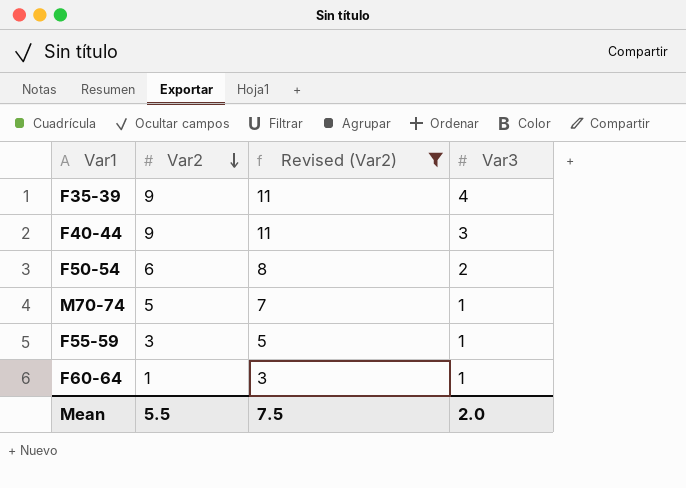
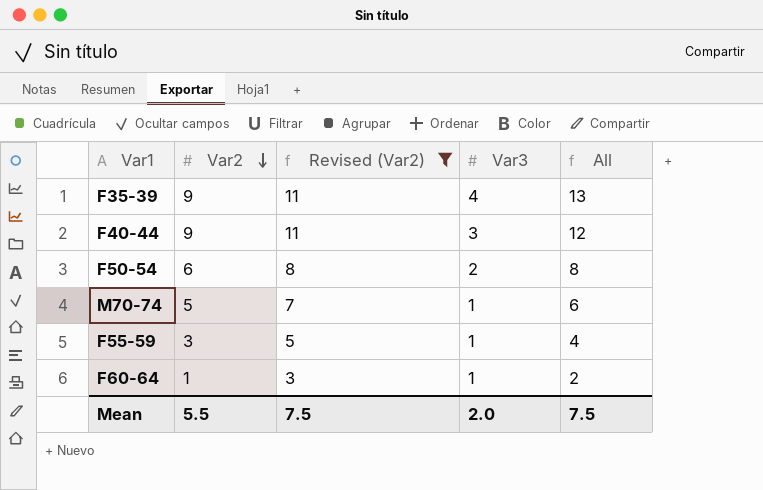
column All | formula: none -> [Var2] + [Var3]

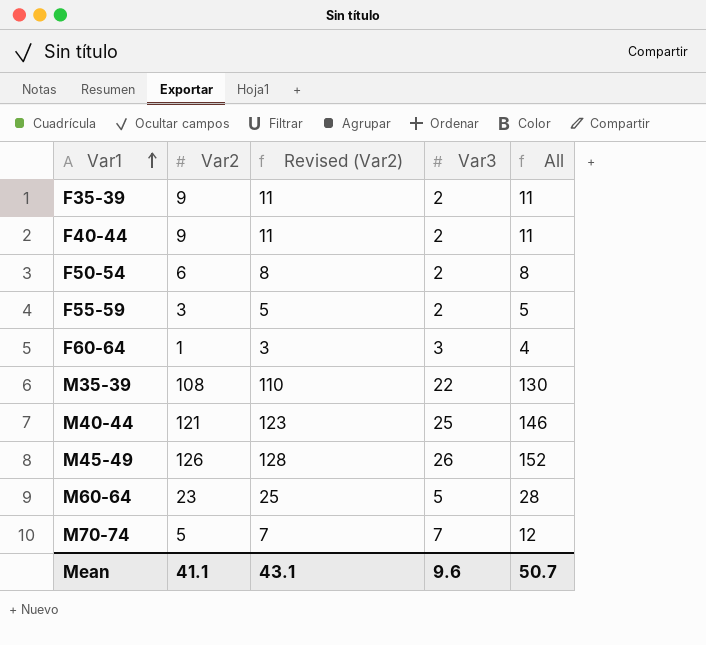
filter: Revised (Var2) <= 11 -> none
row order: Var2 descending -> Var1 ascending
F35-39 | Var3: 4 -> 2
F35-39 | All: 13 -> 11
F40-44 | Var3: 3 -> 2
F40-44 | All: 12 -> 11
F55-59 | Var3: 1 -> 2
F55-59 | All: 4 -> 5
F60-64 | Var3: 1 -> 3
F60-64 | All: 2 -> 4
M70-74 | Var3: 1 -> 7
M70-74 | All: 6 -> 12
Mean | Var2: 5.5 -> 41.1
Mean | Revised (Var2): 7.5 -> 43.1
Mean | Var3: 2.0 -> 9.6
Mean | All: 7.5 -> 50.7

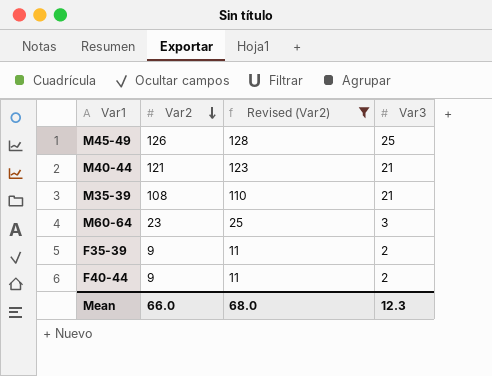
filter: none -> Revised (Var2) >= 11
row order: Var1 ascending -> Var2 descending
column All | formula: [Var2] + [Var3] -> none
M45-49 | Var3: 26 -> 25
M40-44 | Var3: 25 -> 21
M35-39 | Var3: 22 -> 21
M60-64 | Var3: 5 -> 3
Mean | Var2: 41.1 -> 66.0
Mean | Revised (Var2): 43.1 -> 68.0
Mean | Var3: 9.6 -> 12.3

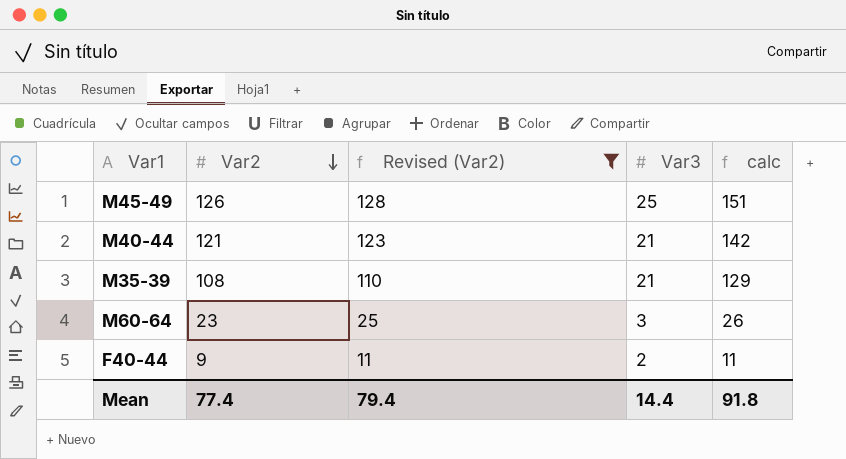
column calc | formula: none -> [Var2] + [Var3]
row F35-39: 9 | 11 | 2 -> none
Mean | Var2: 66.0 -> 77.4
Mean | Revised (Var2): 68.0 -> 79.4
Mean | Var3: 12.3 -> 14.4

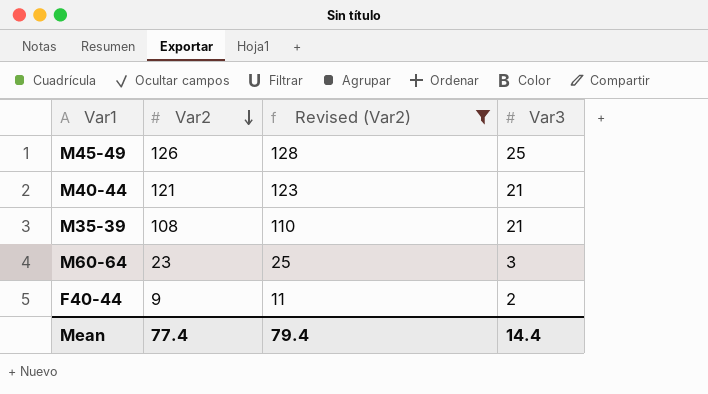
column calc | formula: [Var2] + [Var3] -> none

